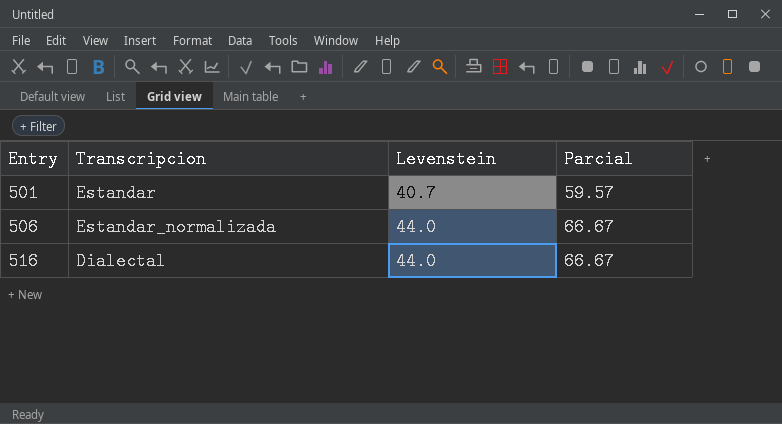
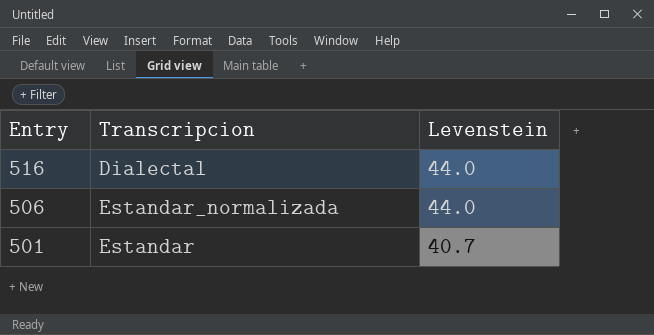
row order: Entry ascending -> Entry descending
column Parcial | position: 4 -> none

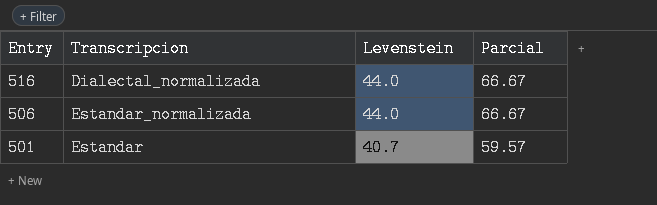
column Parcial | position: none -> 4
516 | Transcripcion: Dialectal -> Dialectal_normalizada

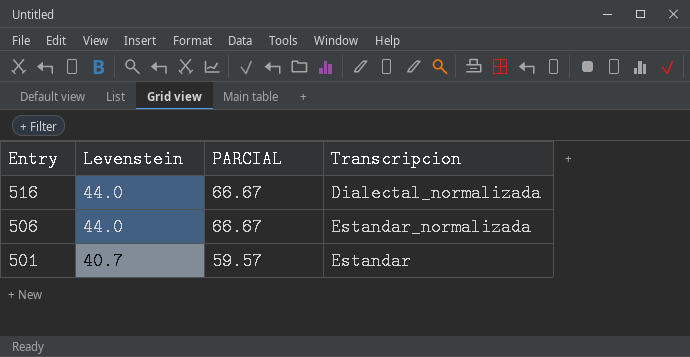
column name: Parcial -> PARCIAL
column Transcripcion | position: 2 -> 4

